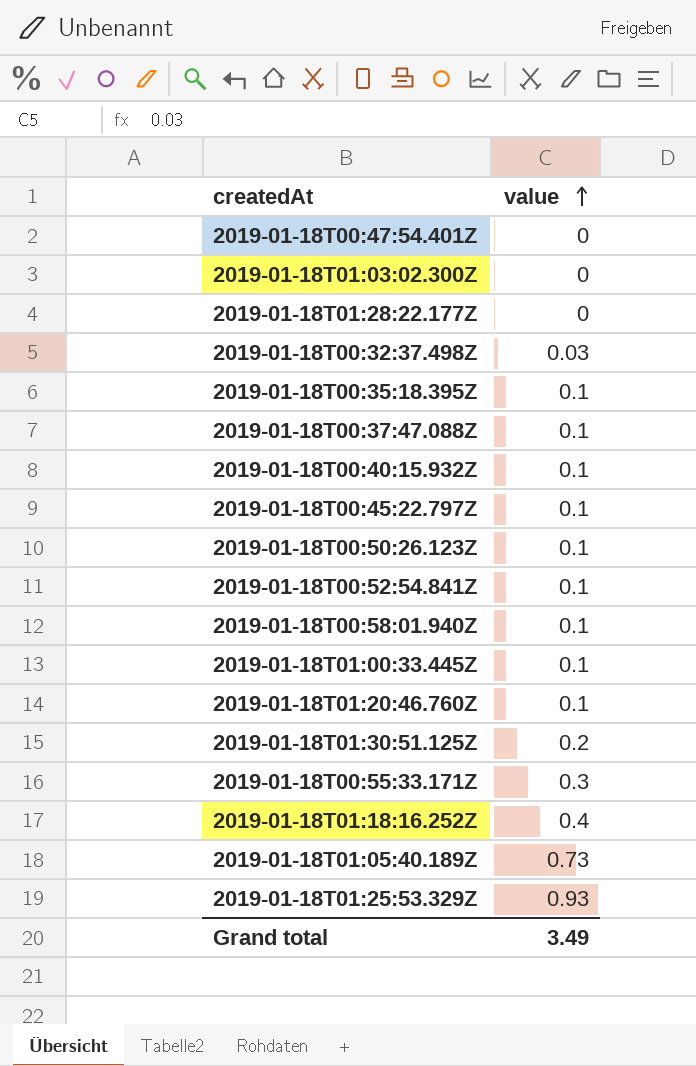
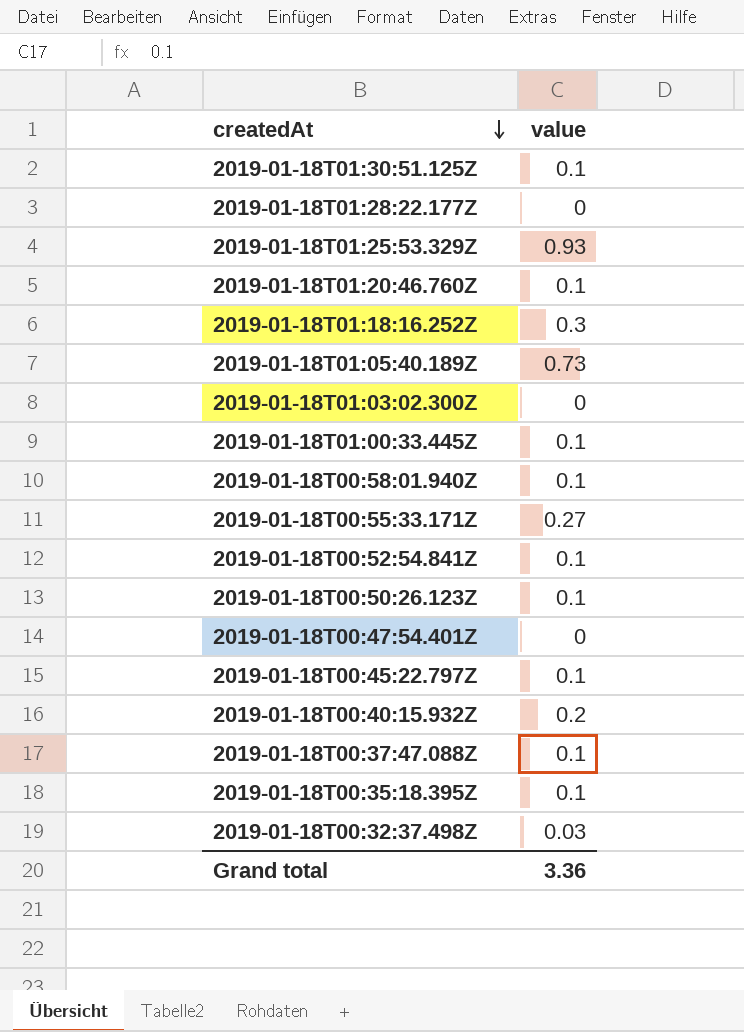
row order: value ascending -> createdAt descending
2019-01-18T01:30:51.125Z | value: 0.2 -> 0.1
2019-01-18T01:18:16.252Z | value: 0.4 -> 0.3
2019-01-18T00:55:33.171Z | value: 0.3 -> 0.27
2019-01-18T00:40:15.932Z | value: 0.1 -> 0.2
Grand total | value: 3.49 -> 3.36

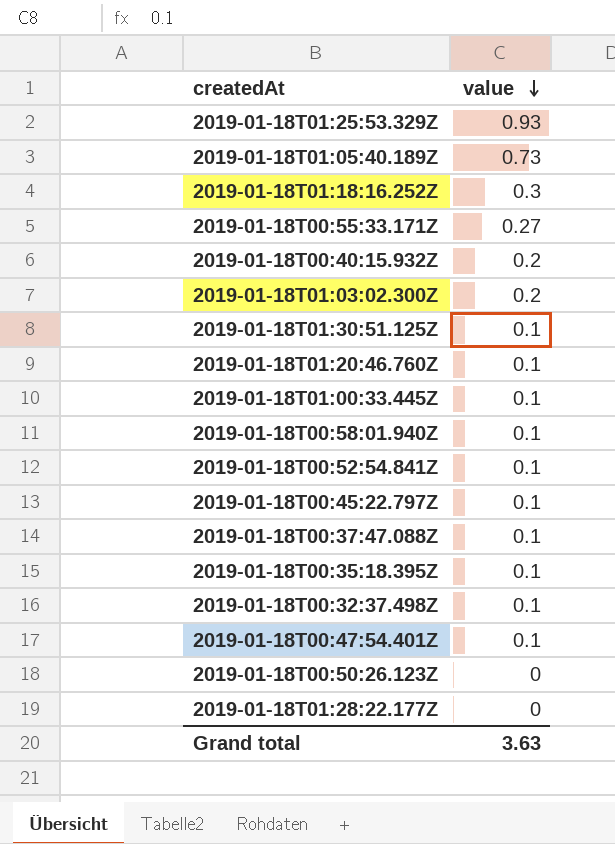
row order: createdAt descending -> value descending
2019-01-18T01:03:02.300Z | value: 0 -> 0.2
2019-01-18T00:32:37.498Z | value: 0.03 -> 0.1
2019-01-18T00:47:54.401Z | value: 0 -> 0.1
2019-01-18T00:50:26.123Z | value: 0.1 -> 0
Grand total | value: 3.36 -> 3.63

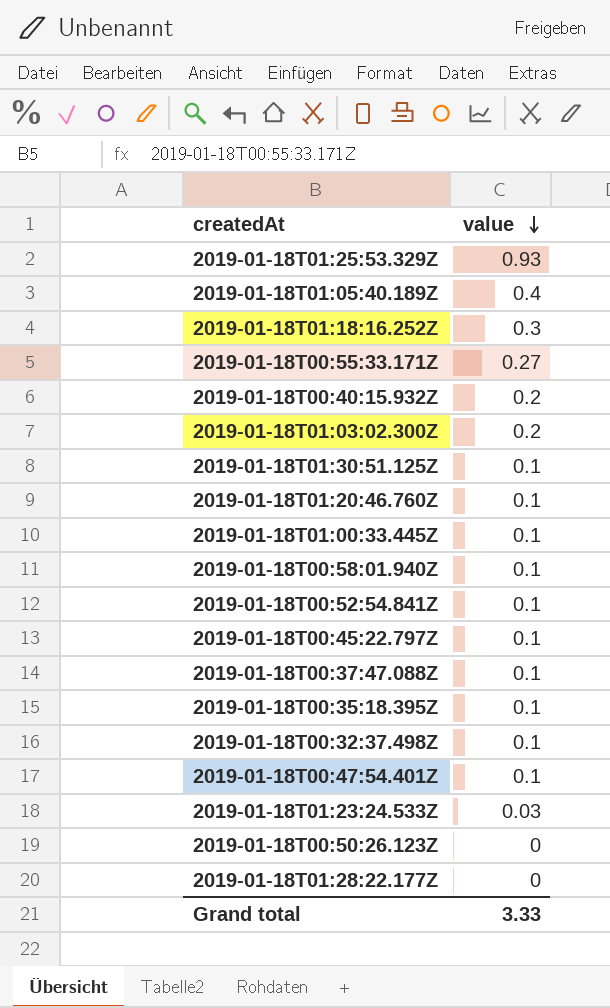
2019-01-18T01:05:40.189Z | value: 0.73 -> 0.4
row 2019-01-18T01:23:24.533Z: none -> 0.03
Grand total | value: 3.63 -> 3.33

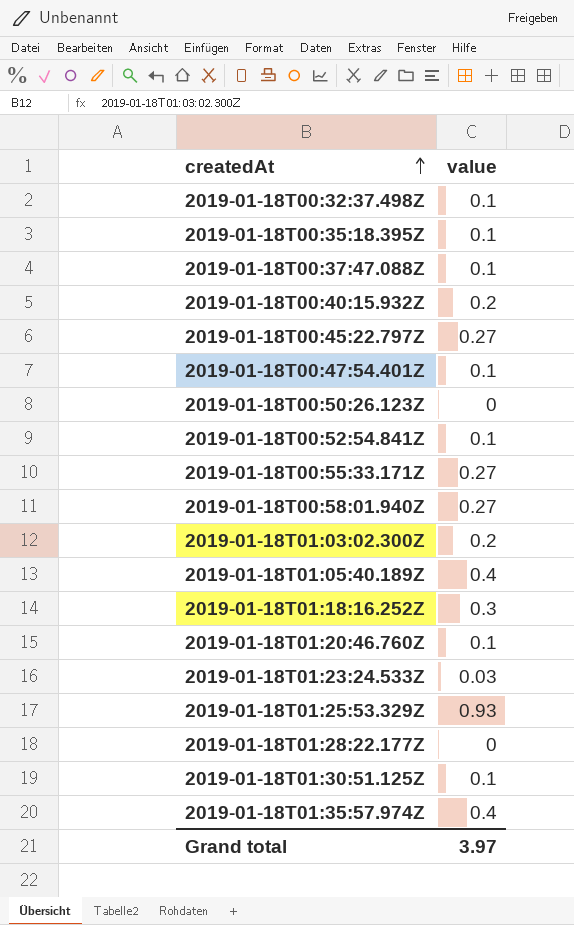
row order: value descending -> createdAt ascending
row 2019-01-18T01:00:33.445Z: 0.1 -> none
2019-01-18T00:45:22.797Z | value: 0.1 -> 0.27
2019-01-18T00:58:01.940Z | value: 0.1 -> 0.27
row 2019-01-18T01:35:57.974Z: none -> 0.4
Grand total | value: 3.33 -> 3.97

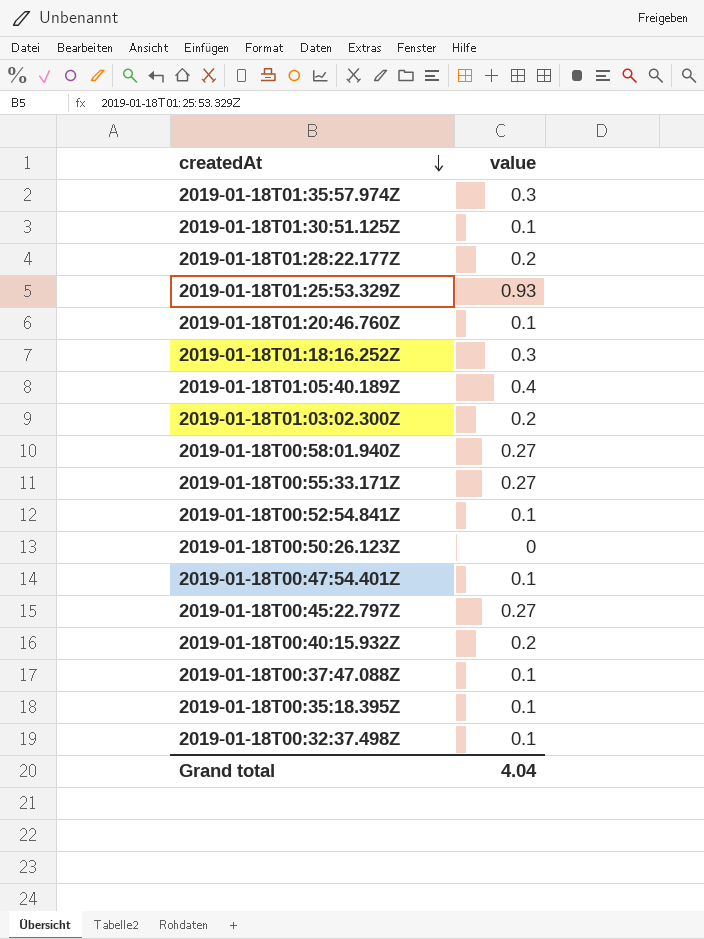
row order: createdAt ascending -> createdAt descending
row 2019-01-18T01:23:24.533Z: 0.03 -> none
2019-01-18T01:35:57.974Z | value: 0.4 -> 0.3
2019-01-18T01:28:22.177Z | value: 0 -> 0.2
Grand total | value: 3.97 -> 4.04

